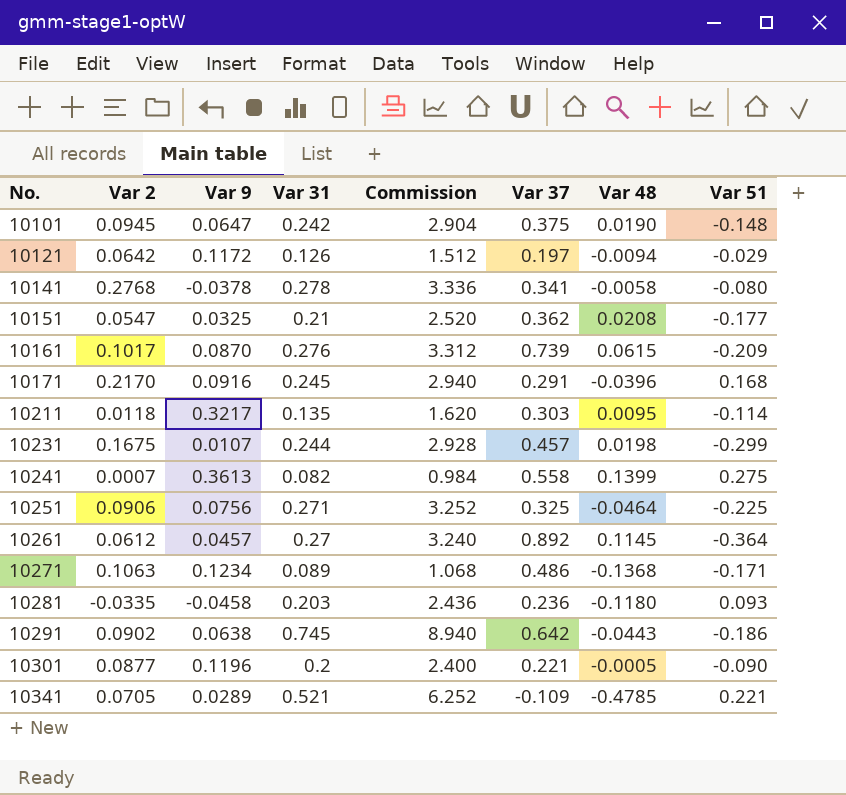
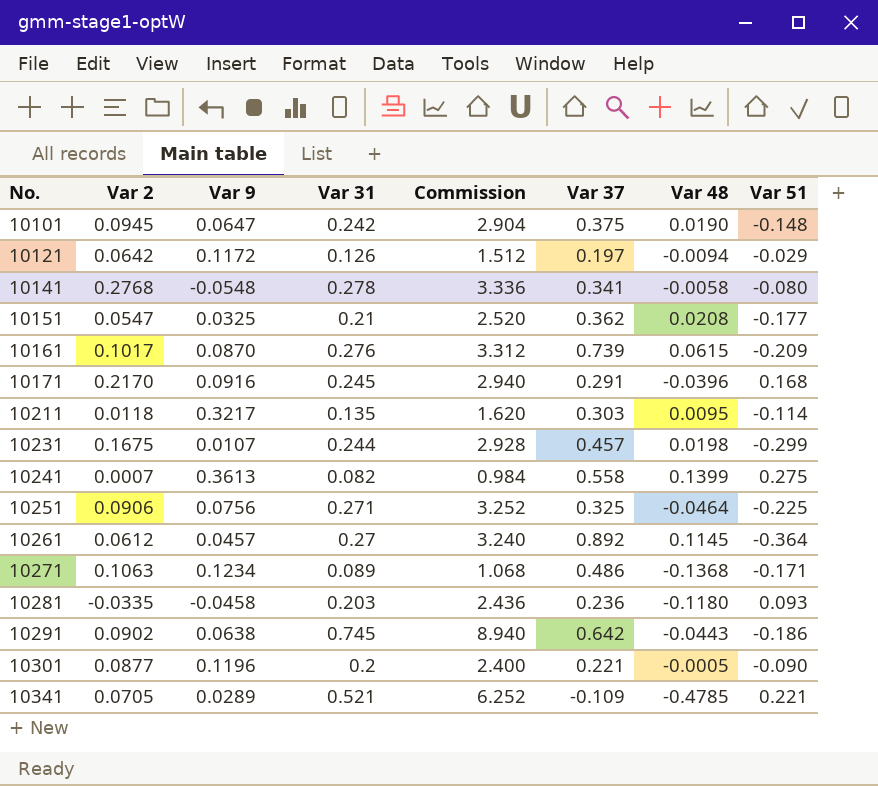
10141 | Var 9: -0.0378 -> -0.0548

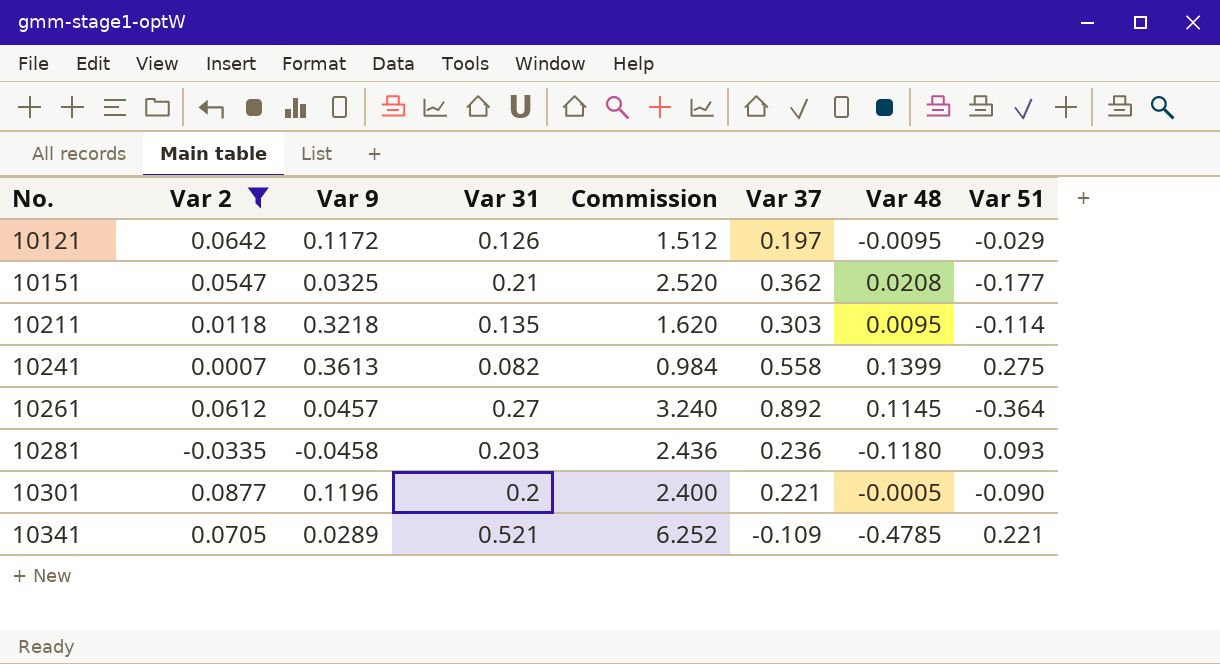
filter: none -> Var 2 <= 0.0877
10121 | Var 48: -0.0094 -> -0.0095
10211 | Var 9: 0.3217 -> 0.3218

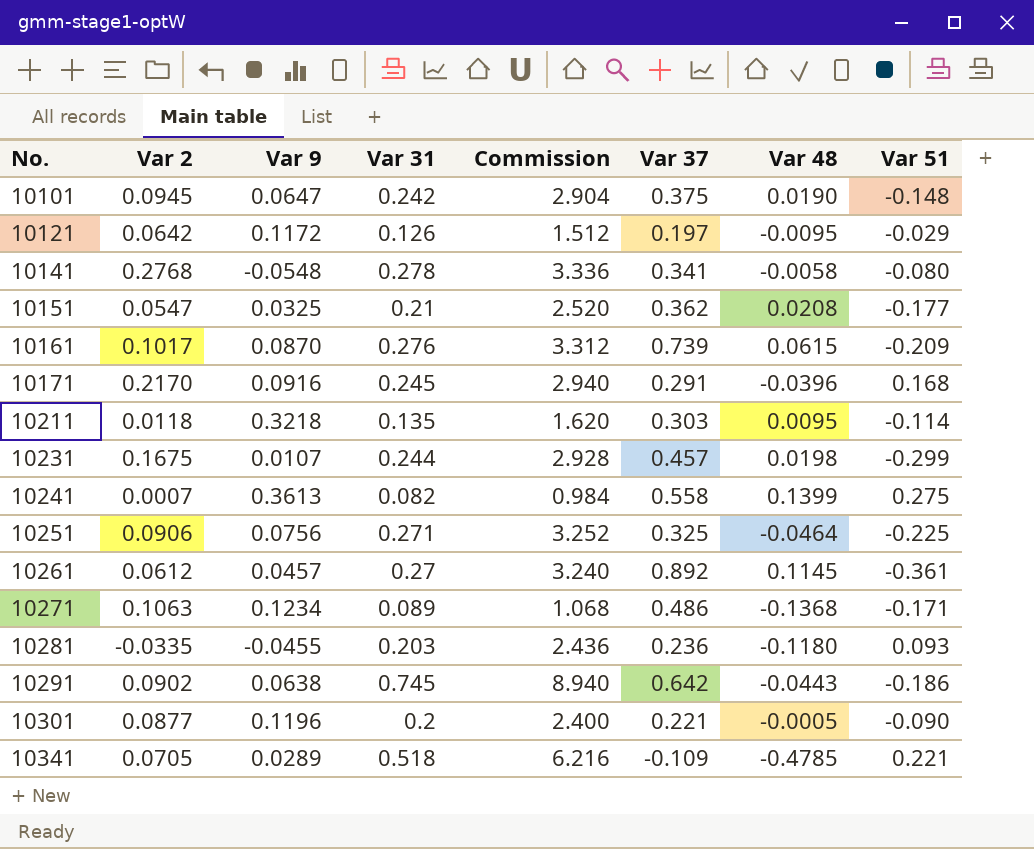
filter: Var 2 <= 0.0877 -> none
10261 | Var 51: -0.364 -> -0.361
10281 | Var 9: -0.0458 -> -0.0455
10341 | Var 31: 0.521 -> 0.518
10341 | Commission: 6.252 -> 6.216

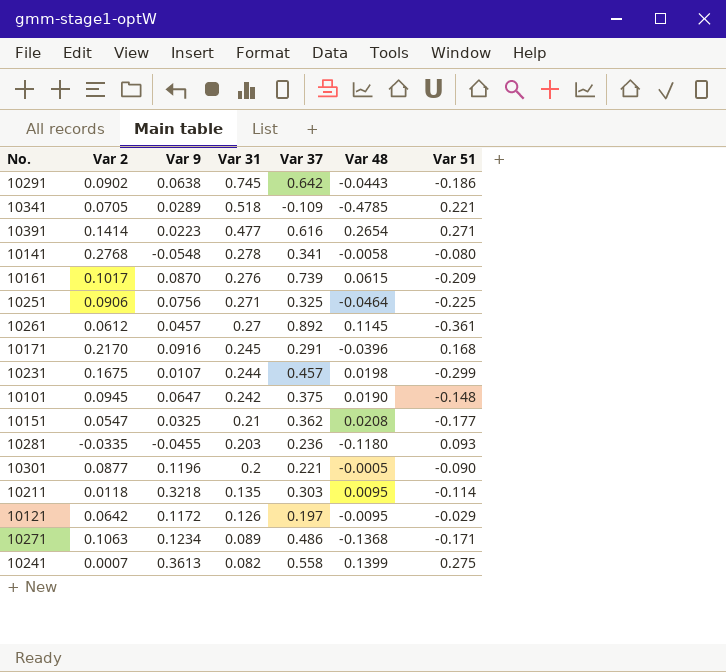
row order: No. ascending -> Var 31 descending
column Commission | formula: [Var 31] * 12 -> none
row 10391: none -> 0.1414 | 0.0223 | 0.477 | 0.616 | 0.2654 | 0.271

